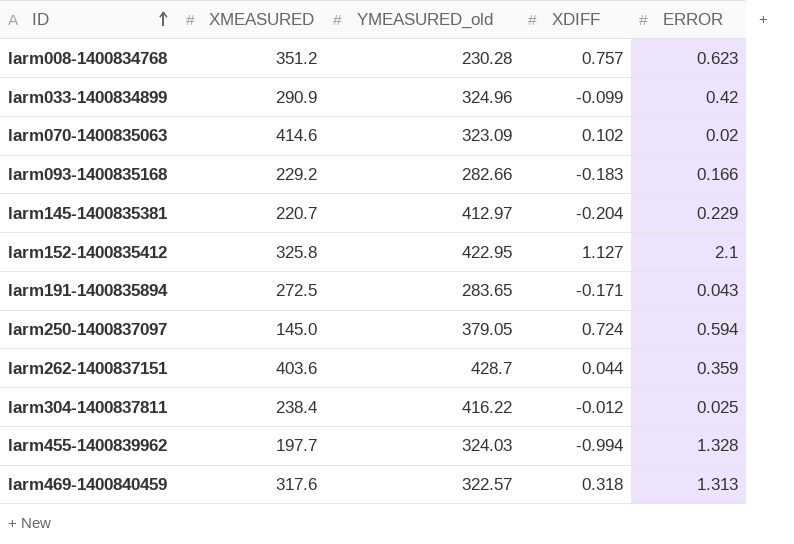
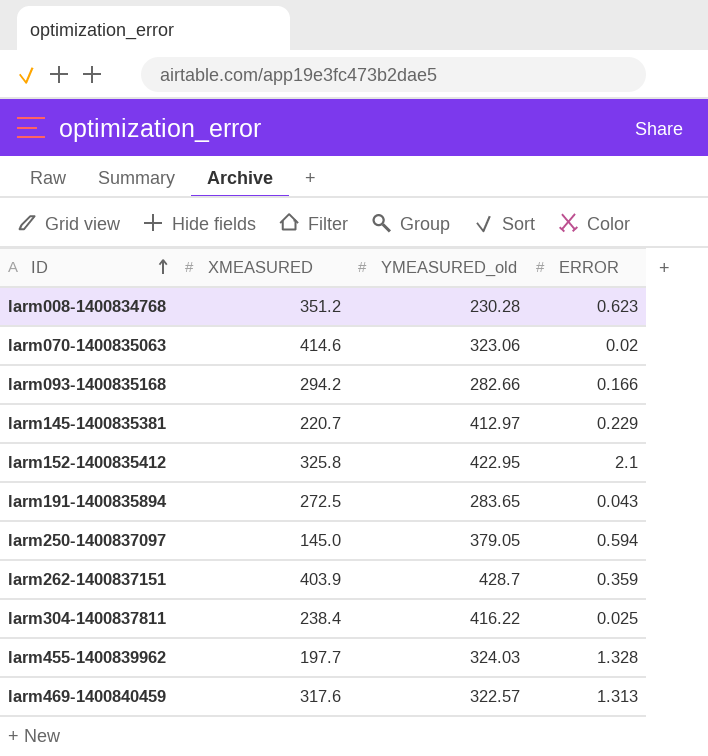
column XDIFF | position: 4 -> none
row larm033-1400834899: 290.9 | 324.96 | -0.099 | 0.42 -> none
larm070-1400835063 | YMEASURED_old: 323.09 -> 323.06
larm093-1400835168 | XMEASURED: 229.2 -> 294.2
larm262-1400837151 | XMEASURED: 403.6 -> 403.9

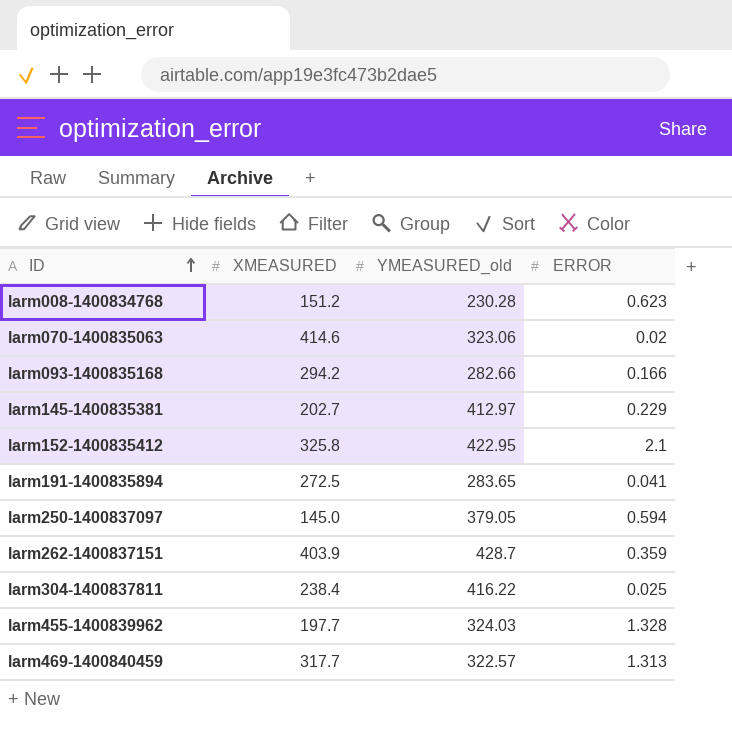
larm008-1400834768 | XMEASURED: 351.2 -> 151.2
larm145-1400835381 | XMEASURED: 220.7 -> 202.7
larm191-1400835894 | ERROR: 0.043 -> 0.041
larm469-1400840459 | XMEASURED: 317.6 -> 317.7

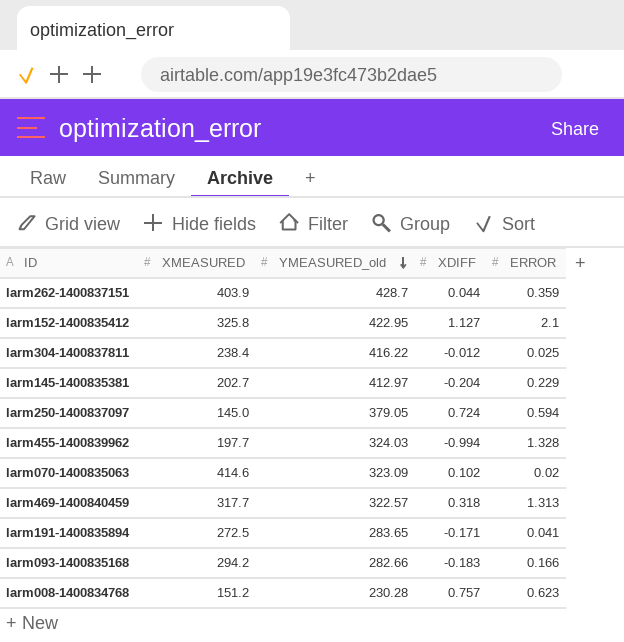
row order: ID ascending -> YMEASURED_old descending
column XDIFF | position: none -> 4
larm070-1400835063 | YMEASURED_old: 323.06 -> 323.09

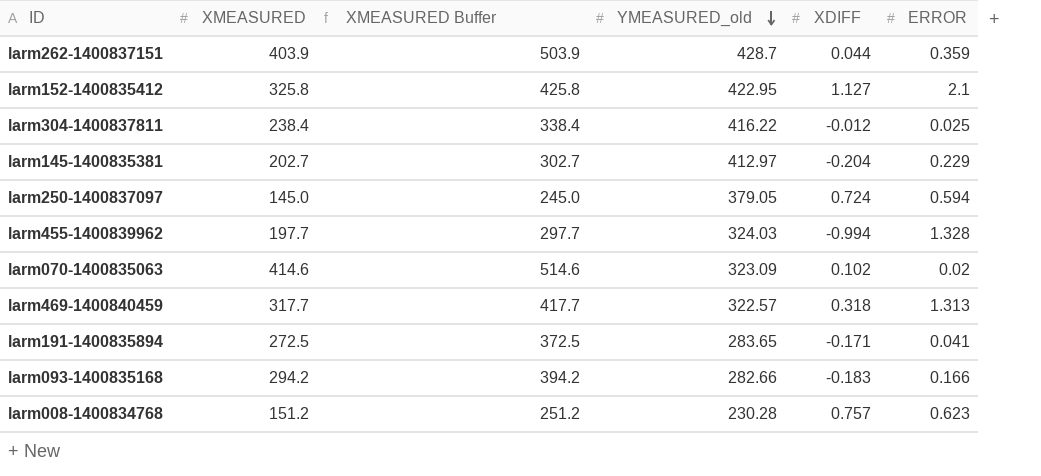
column XMEASURED Buffer | formula: none -> [XMEASURED] + 100

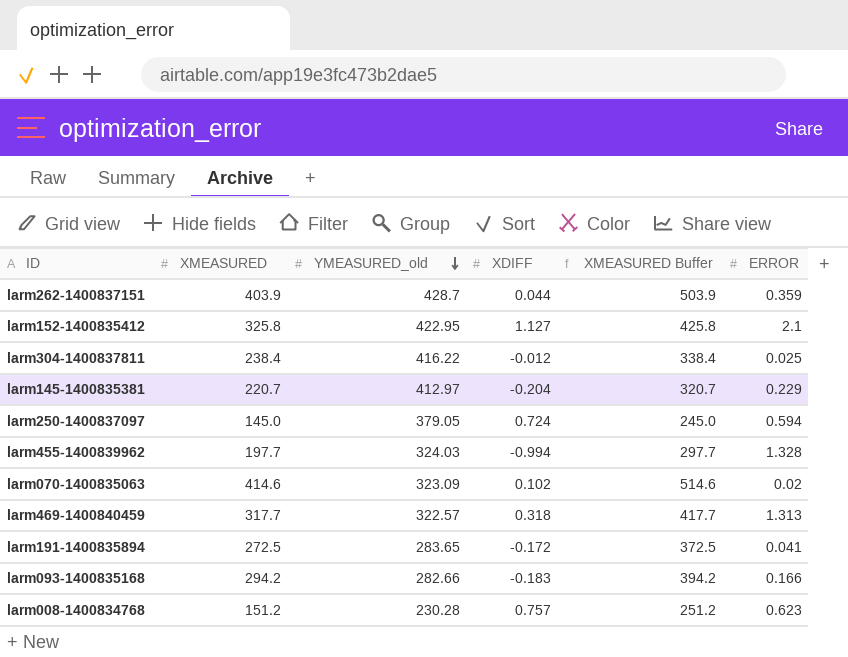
column XMEASURED Buffer | position: 3 -> 5
larm145-1400835381 | XMEASURED: 202.7 -> 220.7
larm145-1400835381 | XMEASURED Buffer: 302.7 -> 320.7
larm191-1400835894 | XDIFF: -0.171 -> -0.172

